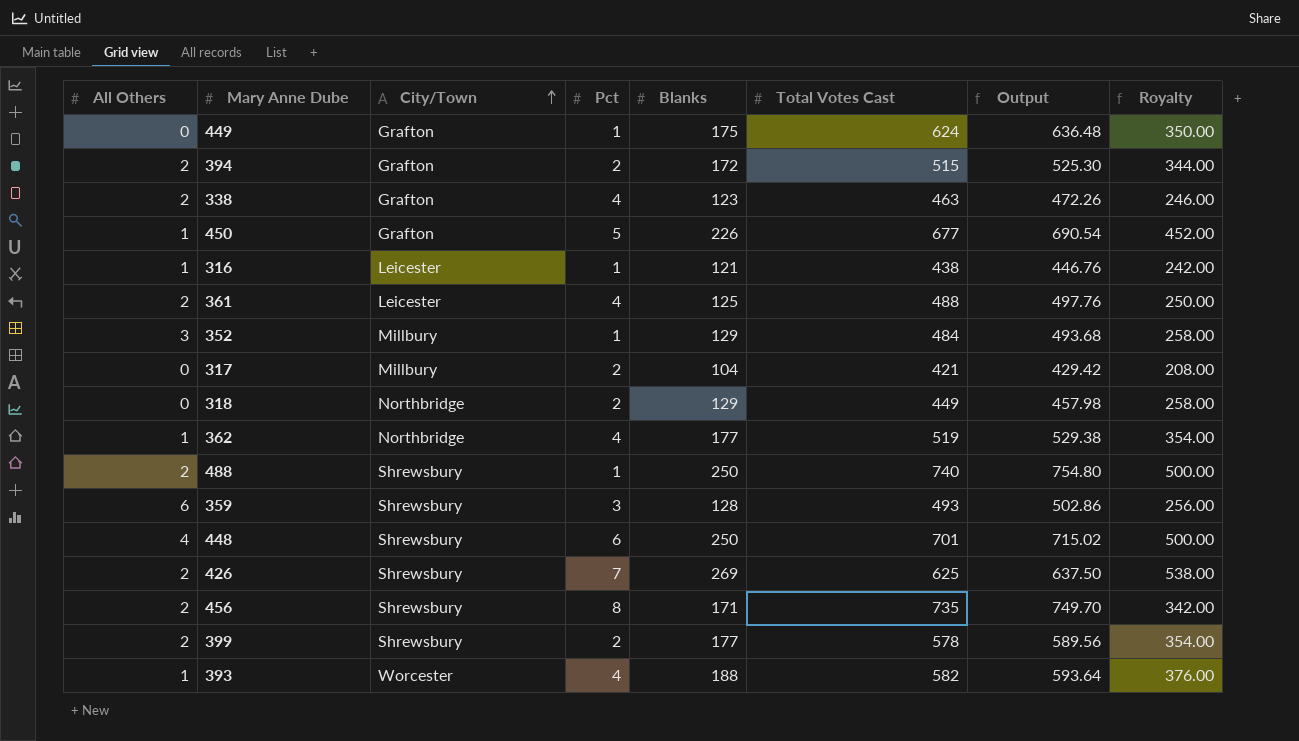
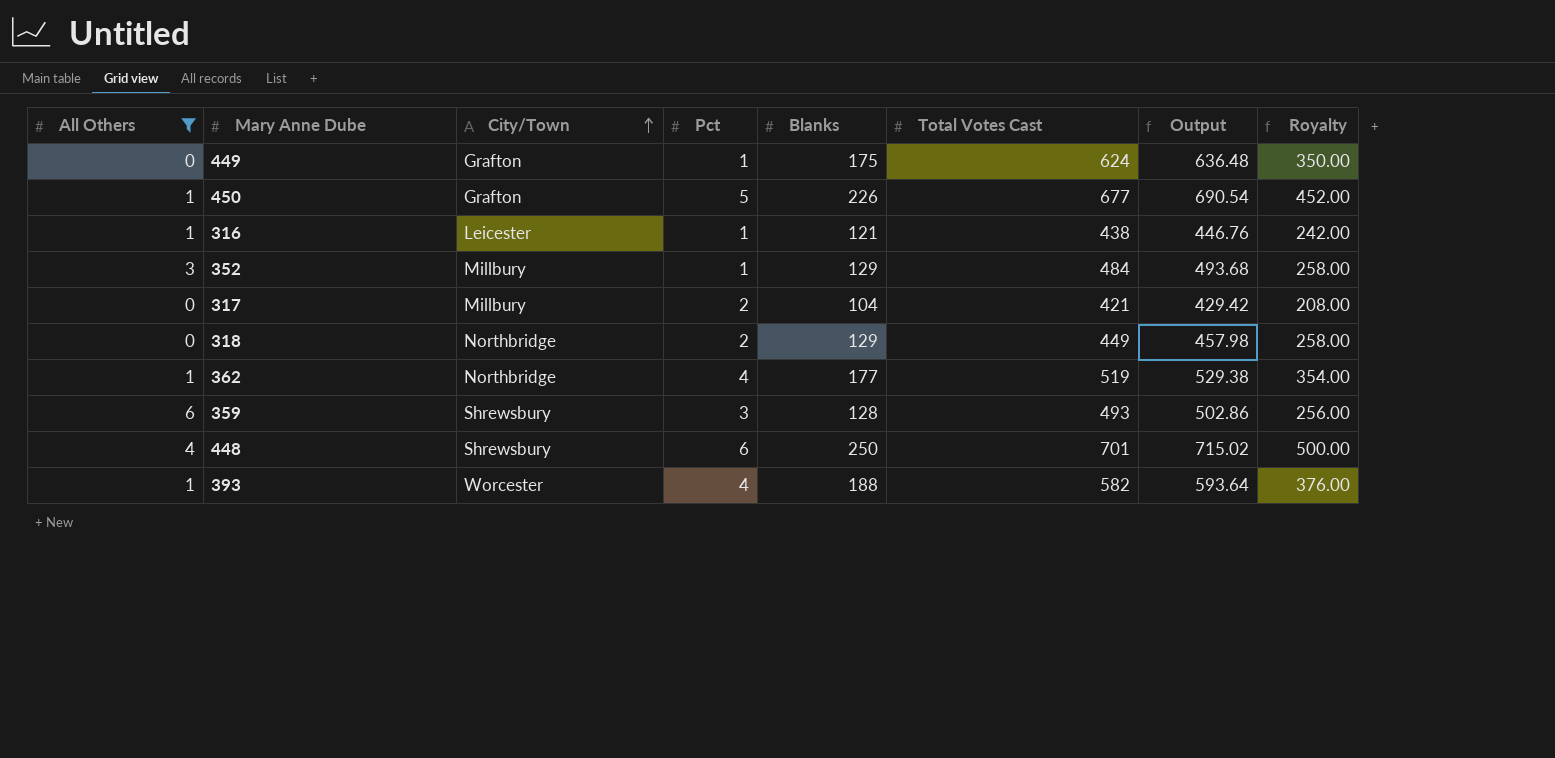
filter: none -> All Others != 2

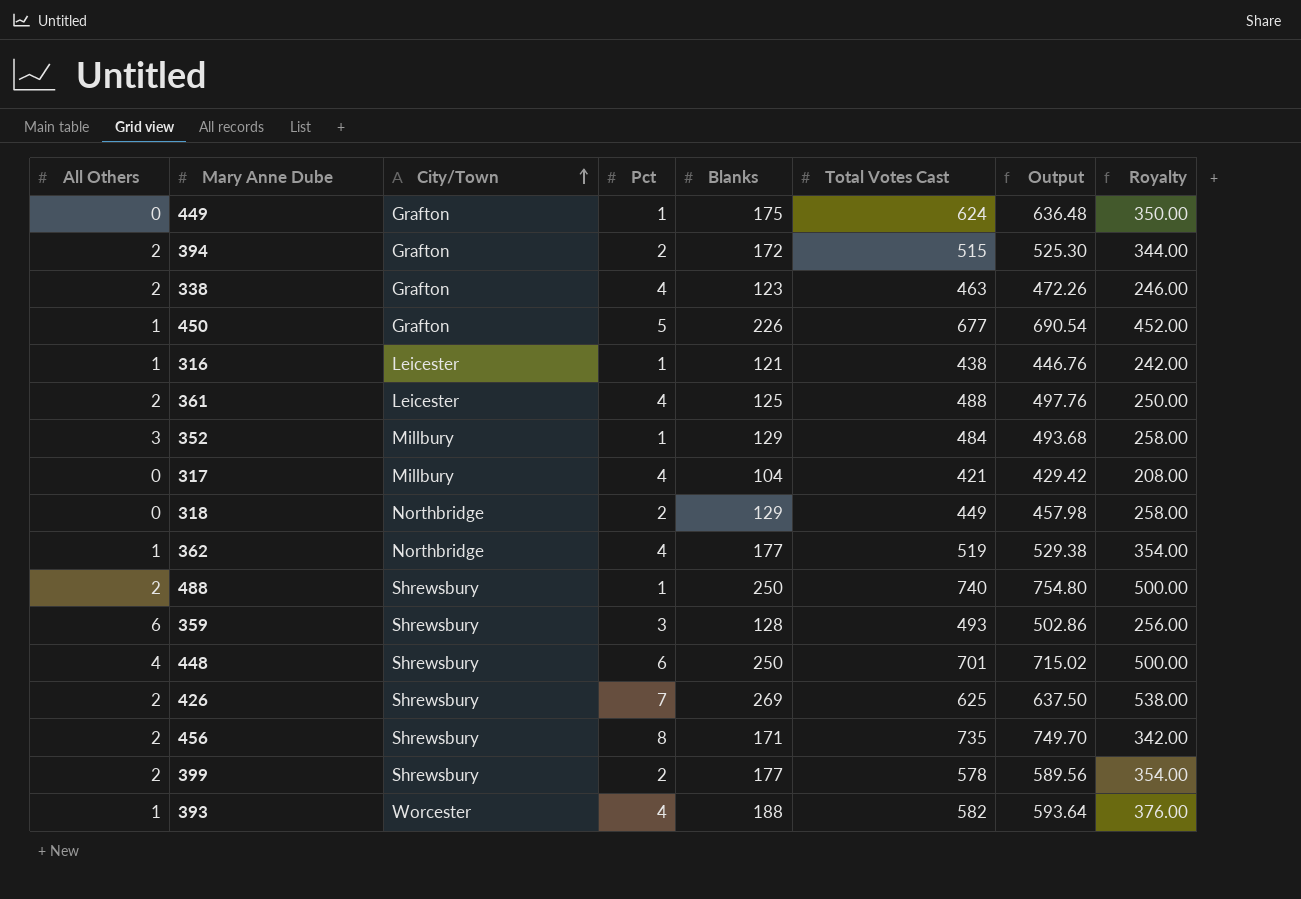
filter: All Others != 2 -> none
317 | Pct: 2 -> 4

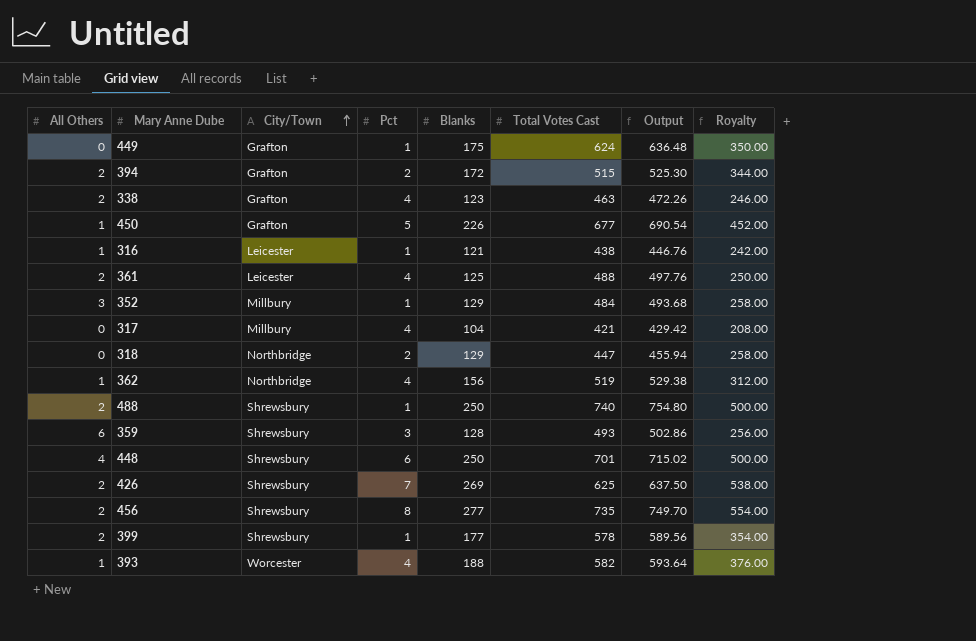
318 | Total Votes Cast: 449 -> 447
318 | Output: 457.98 -> 455.94
362 | Blanks: 177 -> 156
362 | Royalty: 354.00 -> 312.00
456 | Blanks: 171 -> 277
456 | Royalty: 342.00 -> 554.00
399 | Pct: 2 -> 1

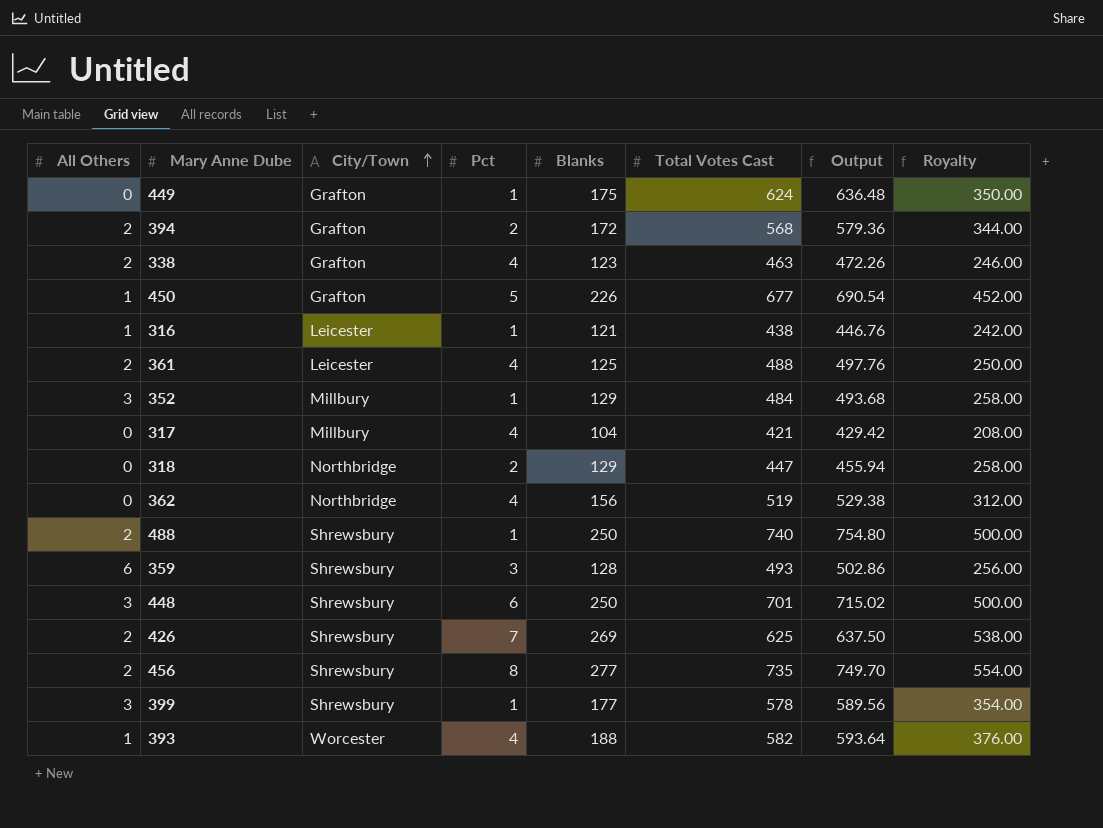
394 | Total Votes Cast: 515 -> 568
394 | Output: 525.30 -> 579.36
362 | All Others: 1 -> 0
448 | All Others: 4 -> 3
399 | All Others: 2 -> 3

